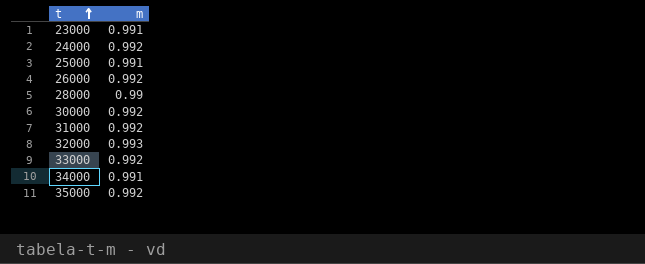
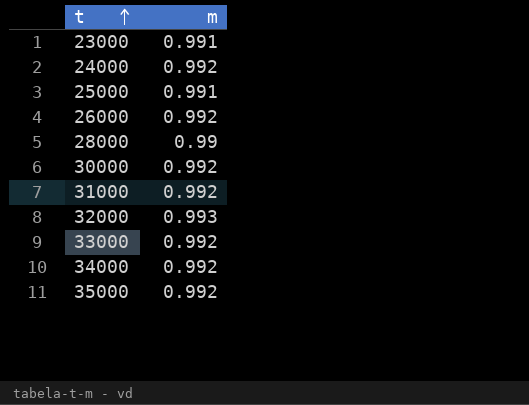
34000 | m: 0.991 -> 0.992

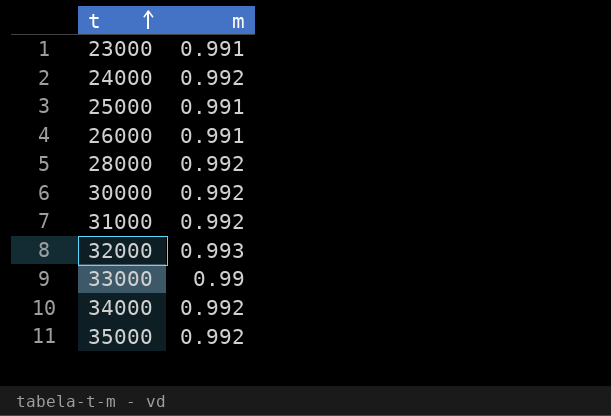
26000 | m: 0.992 -> 0.991
28000 | m: 0.99 -> 0.992
33000 | m: 0.992 -> 0.99

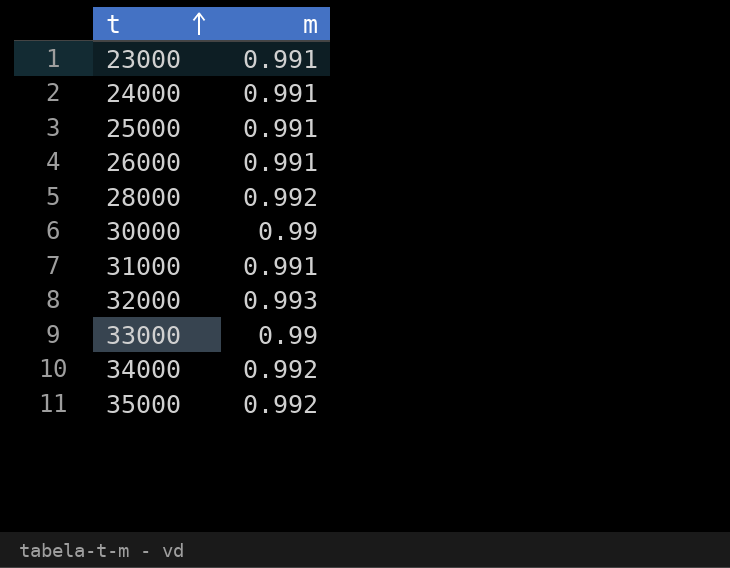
24000 | m: 0.992 -> 0.991
30000 | m: 0.992 -> 0.99
31000 | m: 0.992 -> 0.991

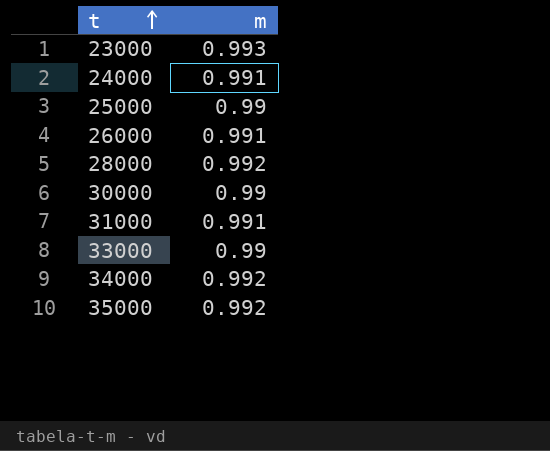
row 32000: 0.993 -> none
23000 | m: 0.991 -> 0.993
25000 | m: 0.991 -> 0.99

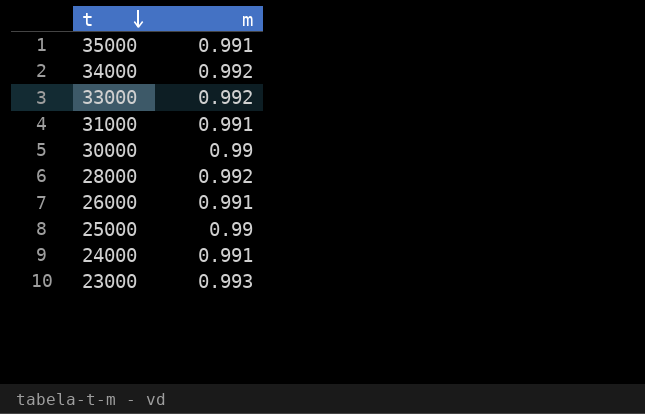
row order: t ascending -> t descending
35000 | m: 0.992 -> 0.991
33000 | m: 0.99 -> 0.992

